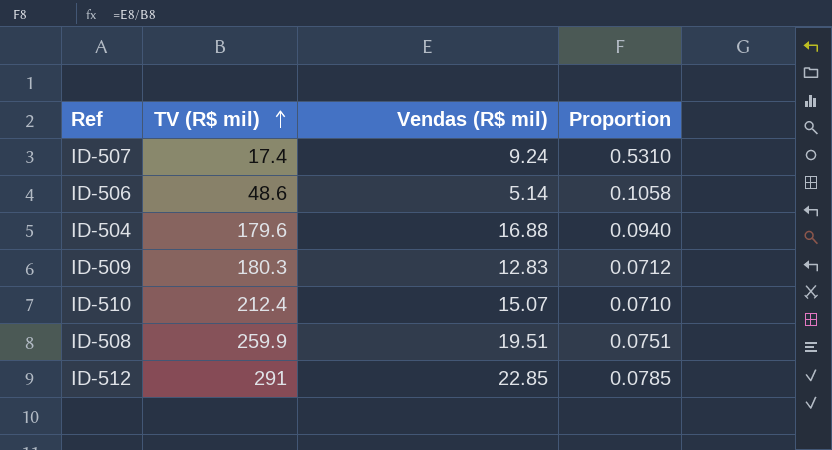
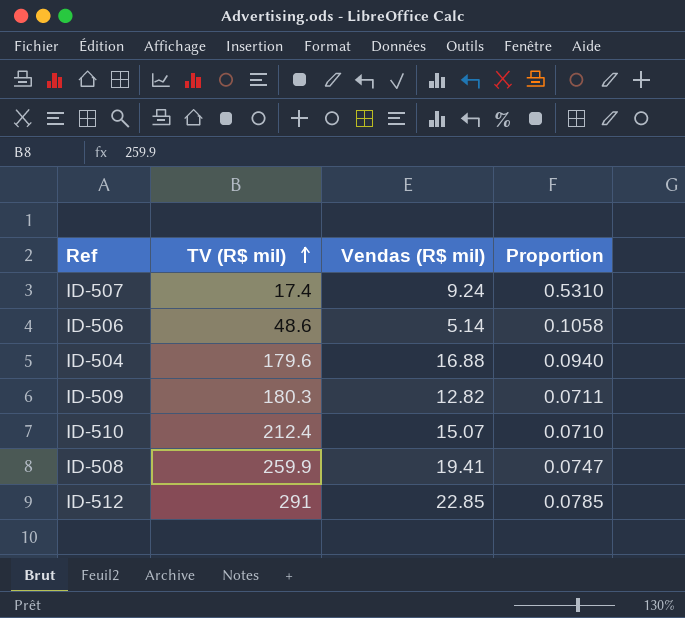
ID-509 | Vendas (R$ mil): 12.83 -> 12.82
ID-509 | Proportion: 0.0712 -> 0.0711
ID-508 | Vendas (R$ mil): 19.51 -> 19.41
ID-508 | Proportion: 0.0751 -> 0.0747

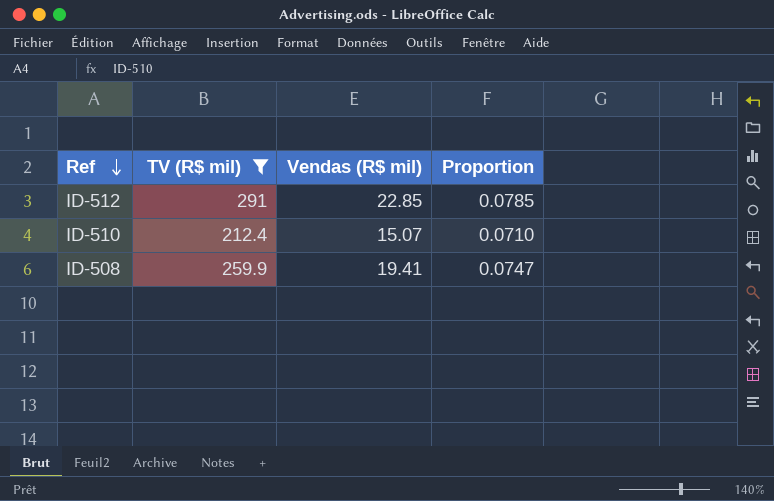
filter: none -> TV (R$ mil) >= 212.4
row order: TV (R$ mil) ascending -> Ref descending

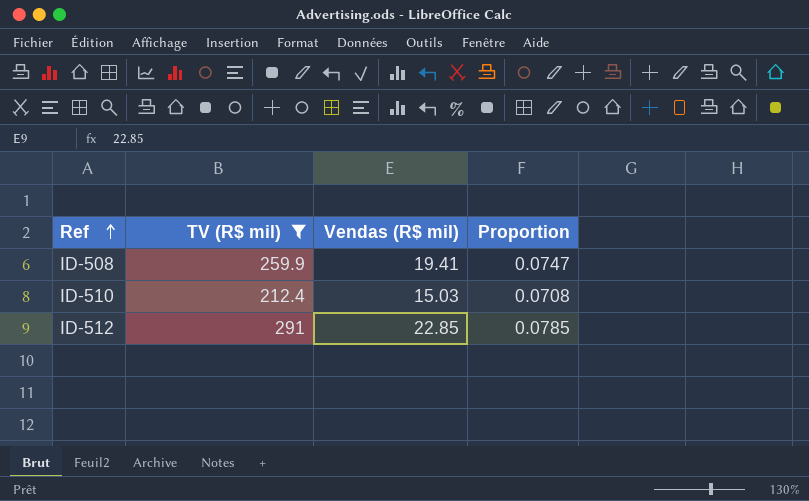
row order: Ref descending -> Ref ascending
ID-510 | Vendas (R$ mil): 15.07 -> 15.03
ID-510 | Proportion: 0.0710 -> 0.0708

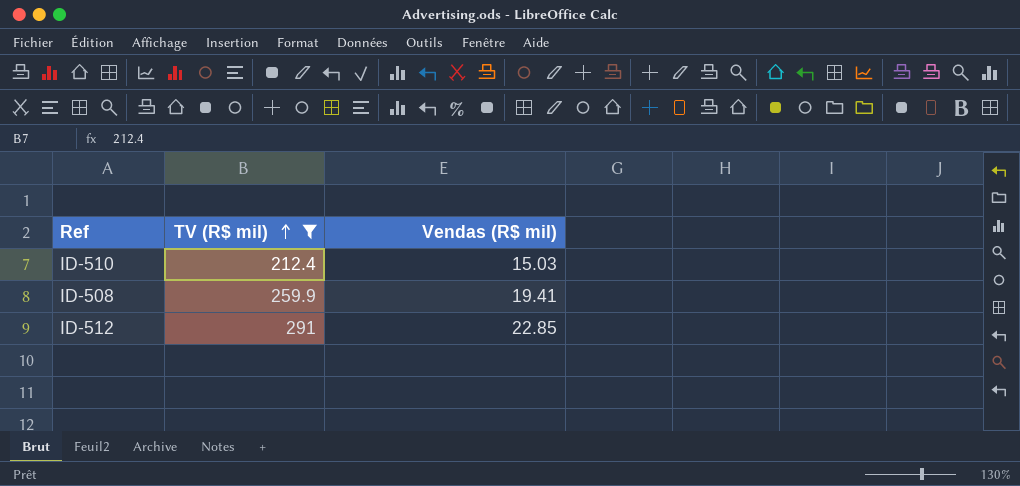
row order: Ref ascending -> TV (R$ mil) ascending
column Proportion | formula: [Vendas (R$ mil)] / [TV (R$ mil)] -> none

